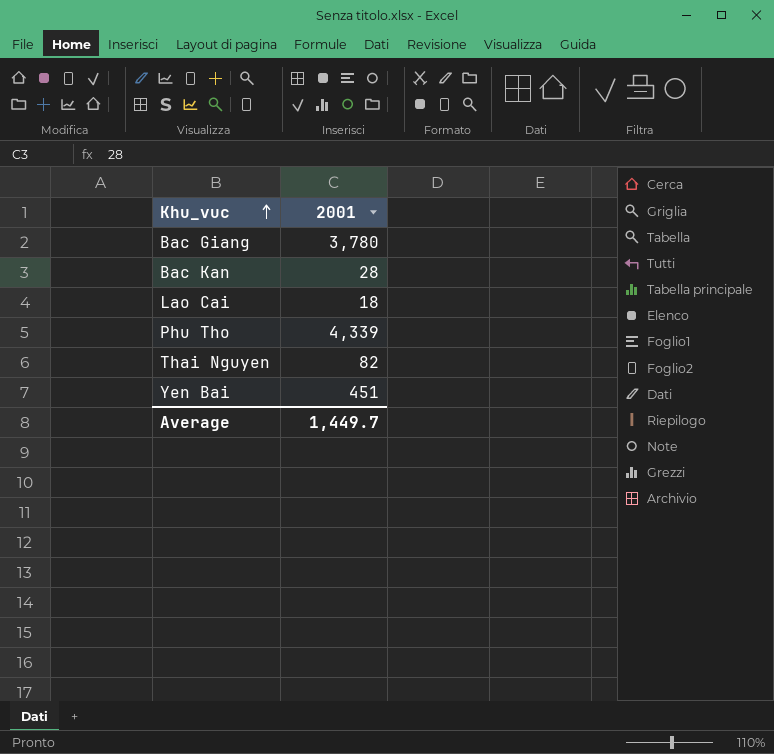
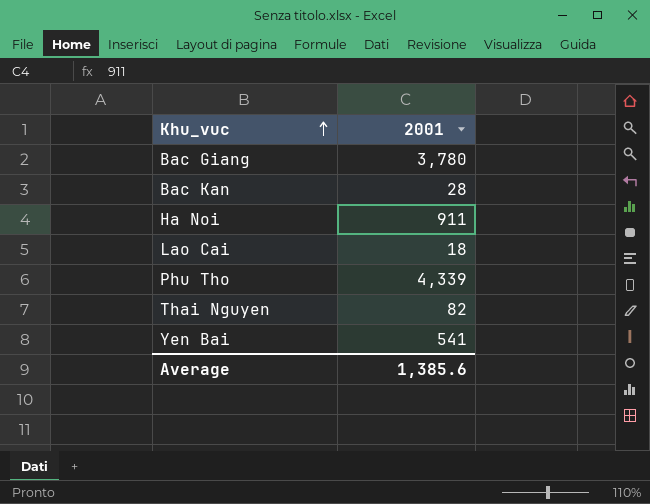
row Ha Noi: none -> 911
Yen Bai | 2001: 451 -> 541
Average | 2001: 1,449.7 -> 1,385.6

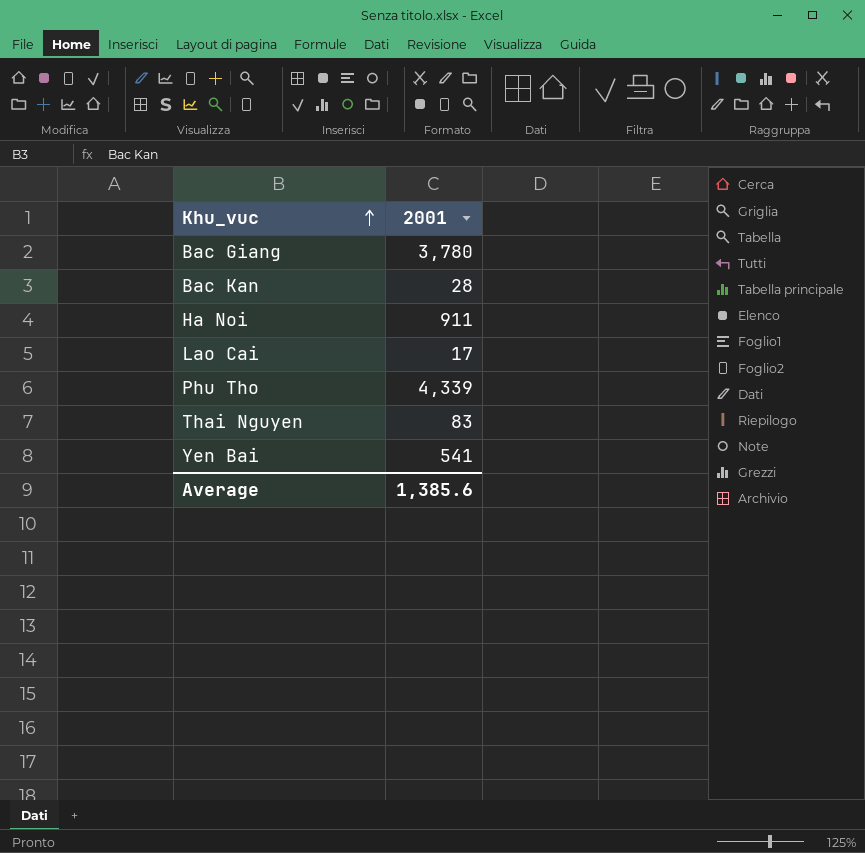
Lao Cai | 2001: 18 -> 17
Thai Nguyen | 2001: 82 -> 83

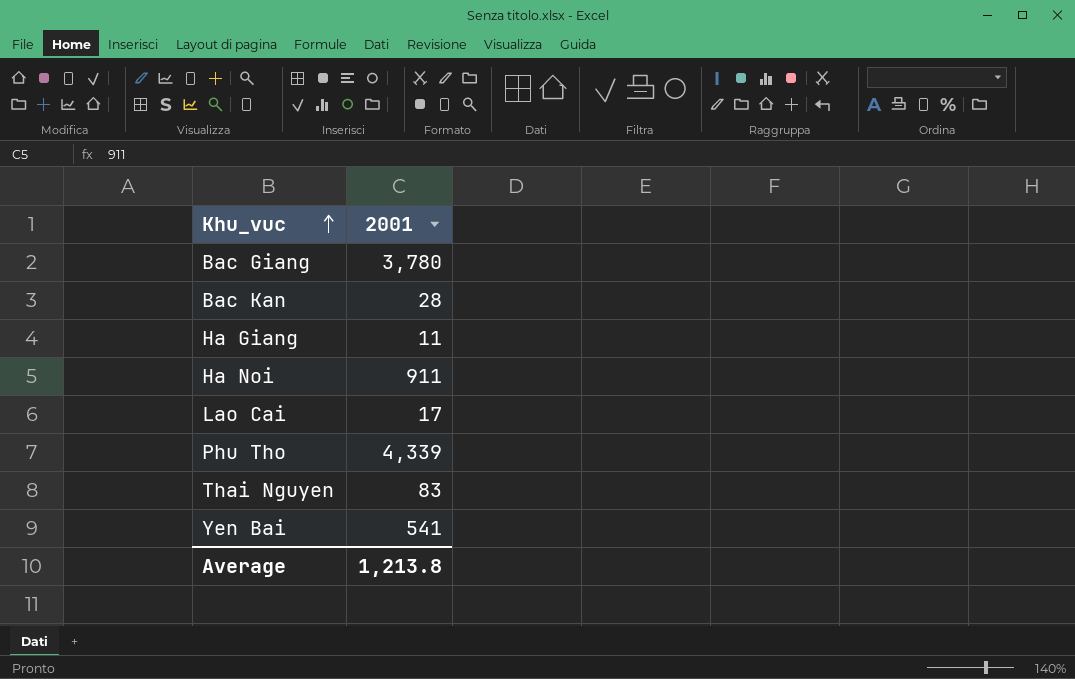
row Ha Giang: none -> 11
Average | 2001: 1,385.6 -> 1,213.8

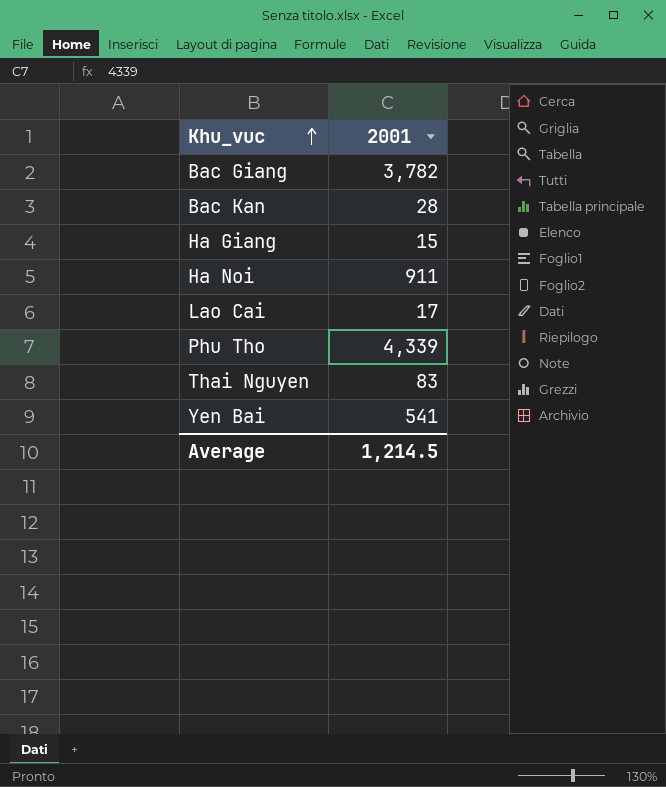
Bac Giang | 2001: 3,780 -> 3,782
Ha Giang | 2001: 11 -> 15
Average | 2001: 1,213.8 -> 1,214.5

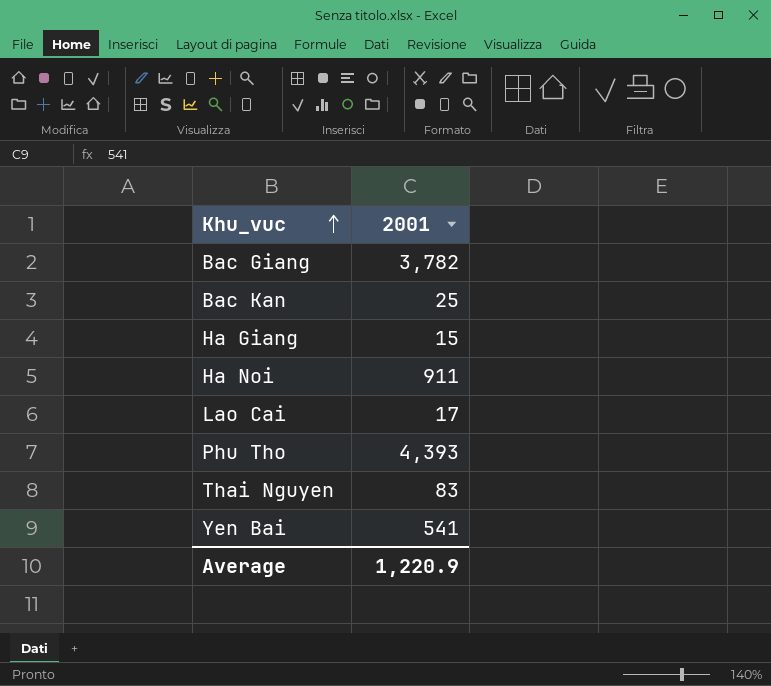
Bac Kan | 2001: 28 -> 25
Phu Tho | 2001: 4,339 -> 4,393
Average | 2001: 1,214.5 -> 1,220.9

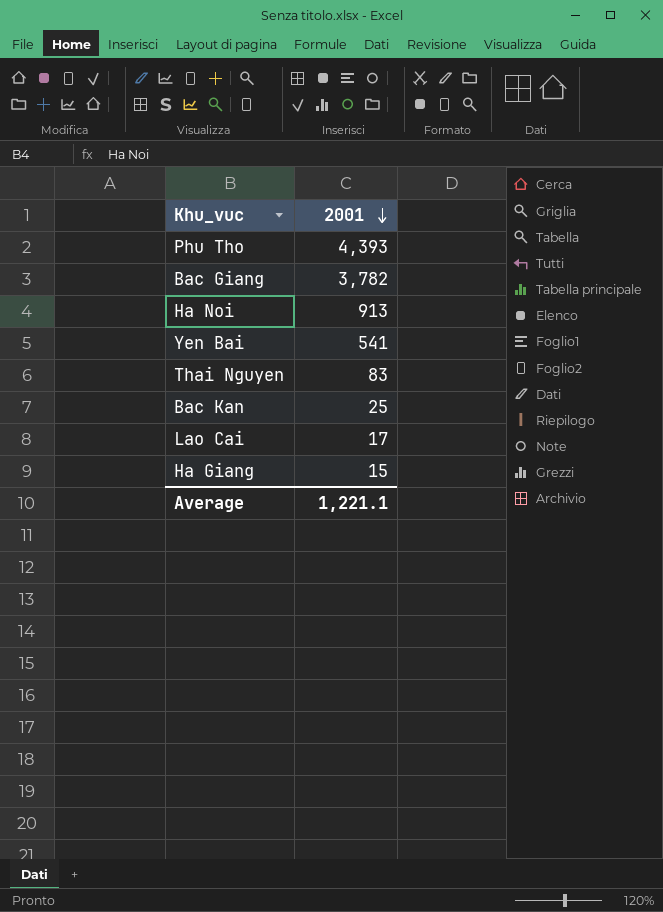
row order: Khu_vuc ascending -> 2001 descending
Ha Noi | 2001: 911 -> 913
Average | 2001: 1,220.9 -> 1,221.1

